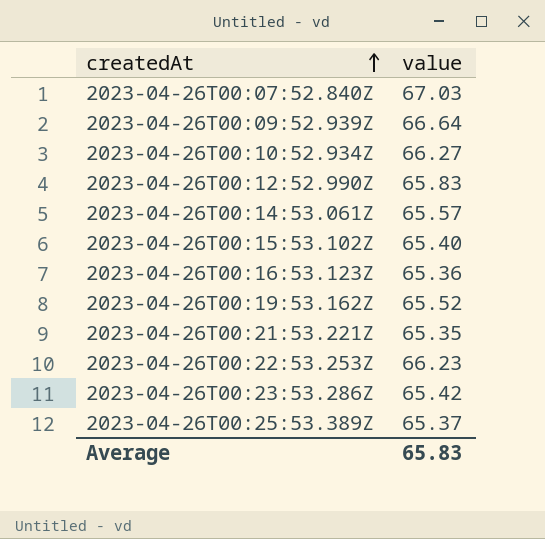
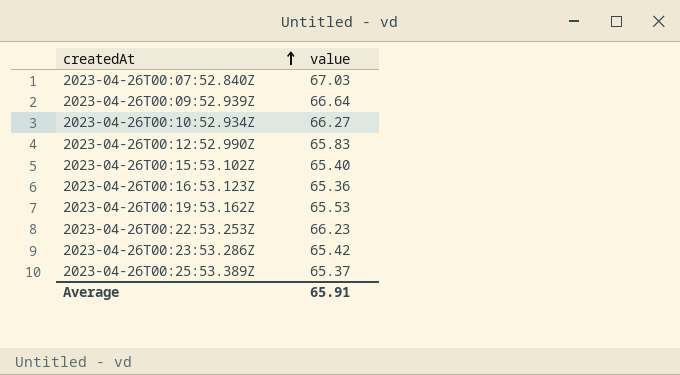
row 2023-04-26T00:14:53.061Z: 65.57 -> none
row 2023-04-26T00:21:53.221Z: 65.35 -> none
2023-04-26T00:19:53.162Z | value: 65.52 -> 65.53
Average | value: 65.83 -> 65.91

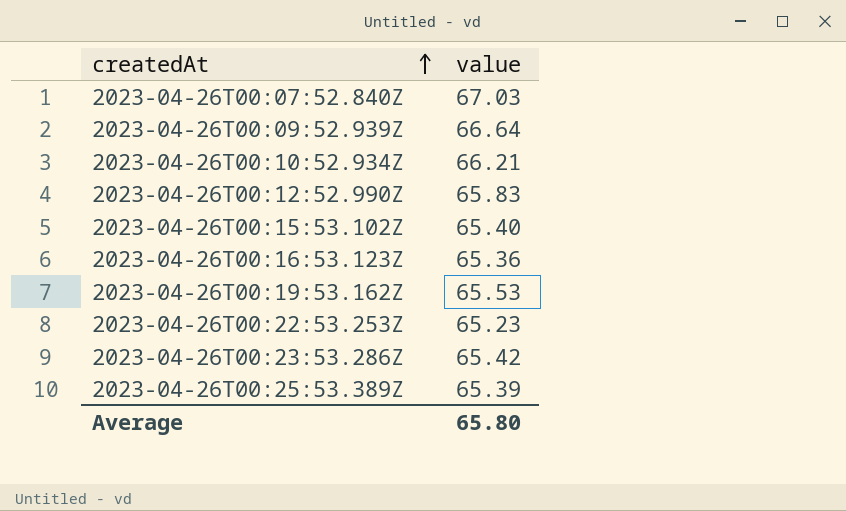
2023-04-26T00:10:52.934Z | value: 66.27 -> 66.21
2023-04-26T00:22:53.253Z | value: 66.23 -> 65.23
2023-04-26T00:25:53.389Z | value: 65.37 -> 65.39
Average | value: 65.91 -> 65.80

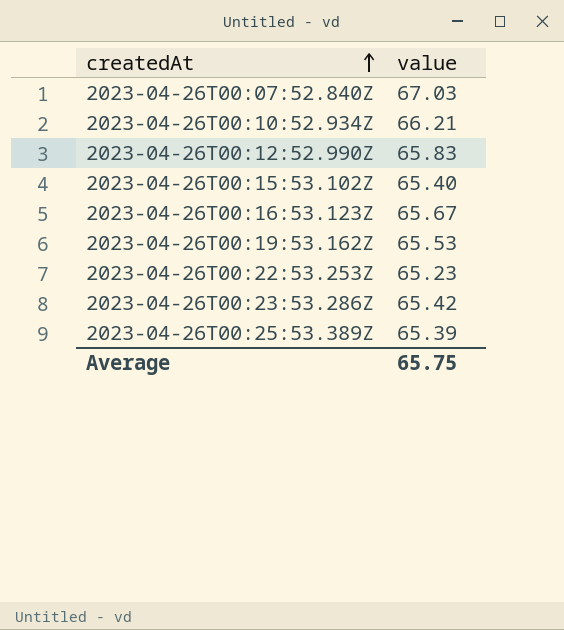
row 2023-04-26T00:09:52.939Z: 66.64 -> none
2023-04-26T00:16:53.123Z | value: 65.36 -> 65.67
Average | value: 65.80 -> 65.75

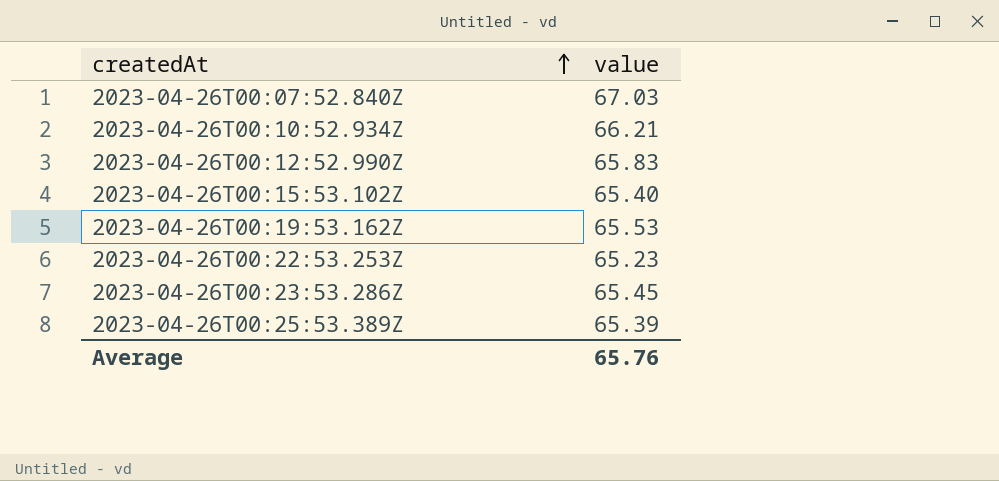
row 2023-04-26T00:16:53.123Z: 65.67 -> none
2023-04-26T00:23:53.286Z | value: 65.42 -> 65.45
Average | value: 65.75 -> 65.76

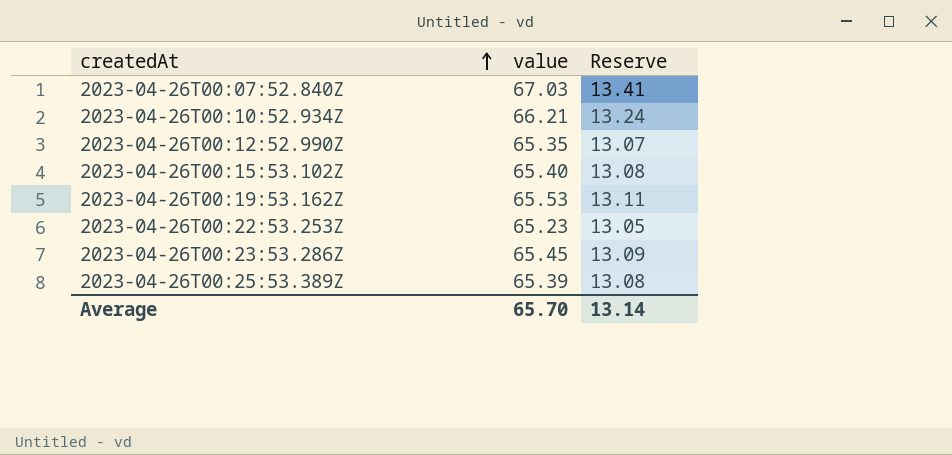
column Reserve | formula: none -> [value] * 0.2
2023-04-26T00:12:52.990Z | value: 65.83 -> 65.35
Average | value: 65.76 -> 65.70

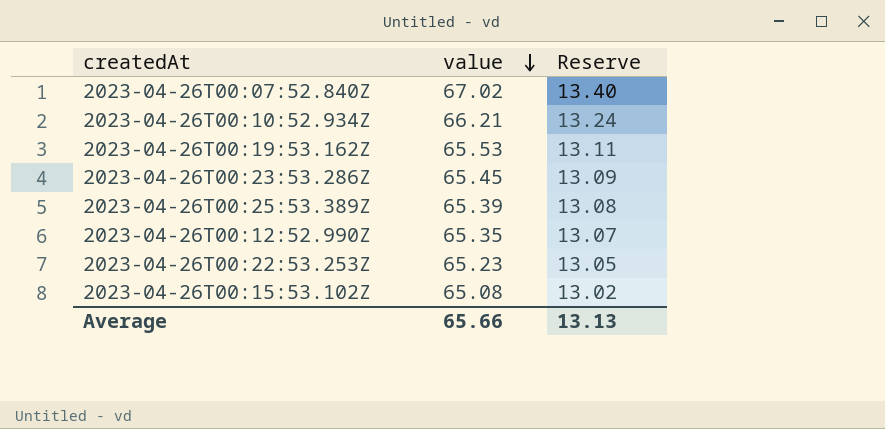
row order: createdAt ascending -> value descending
2023-04-26T00:07:52.840Z | value: 67.03 -> 67.02
2023-04-26T00:07:52.840Z | Reserve: 13.41 -> 13.40
2023-04-26T00:15:53.102Z | value: 65.40 -> 65.08
2023-04-26T00:15:53.102Z | Reserve: 13.08 -> 13.02
Average | value: 65.70 -> 65.66
Average | Reserve: 13.14 -> 13.13

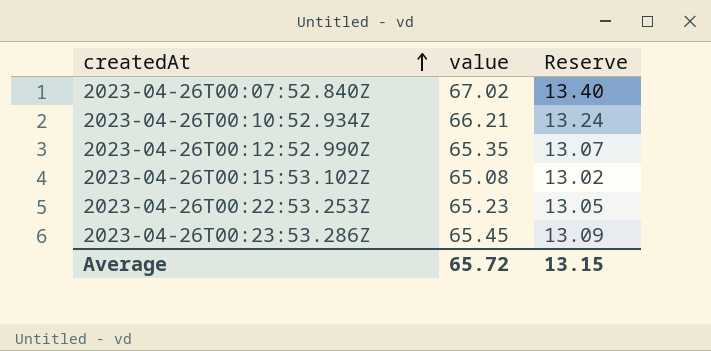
row order: value descending -> createdAt ascending
row 2023-04-26T00:19:53.162Z: 65.53 | 13.11 -> none
row 2023-04-26T00:25:53.389Z: 65.39 | 13.08 -> none
Average | value: 65.66 -> 65.72
Average | Reserve: 13.13 -> 13.15

